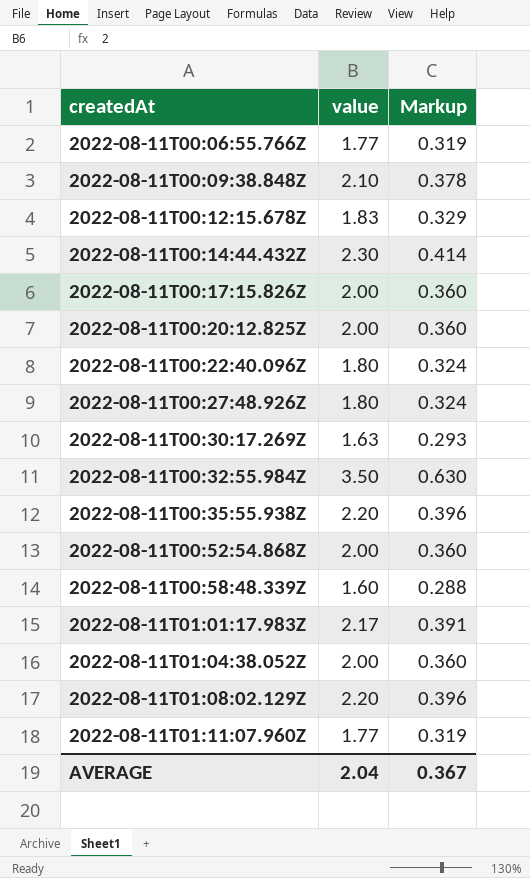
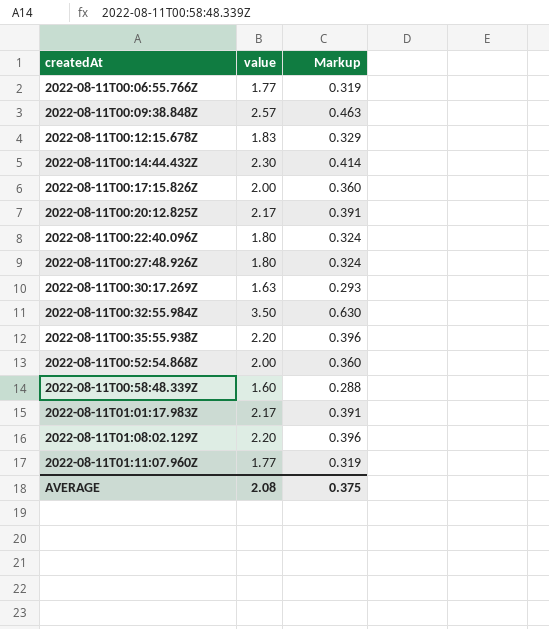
row 2022-08-11T01:04:38.052Z: 2.00 | 0.360 -> none
2022-08-11T00:09:38.848Z | value: 2.10 -> 2.57
2022-08-11T00:09:38.848Z | Markup: 0.378 -> 0.463
2022-08-11T00:20:12.825Z | value: 2.00 -> 2.17
2022-08-11T00:20:12.825Z | Markup: 0.360 -> 0.391
AVERAGE | value: 2.04 -> 2.08
AVERAGE | Markup: 0.367 -> 0.375

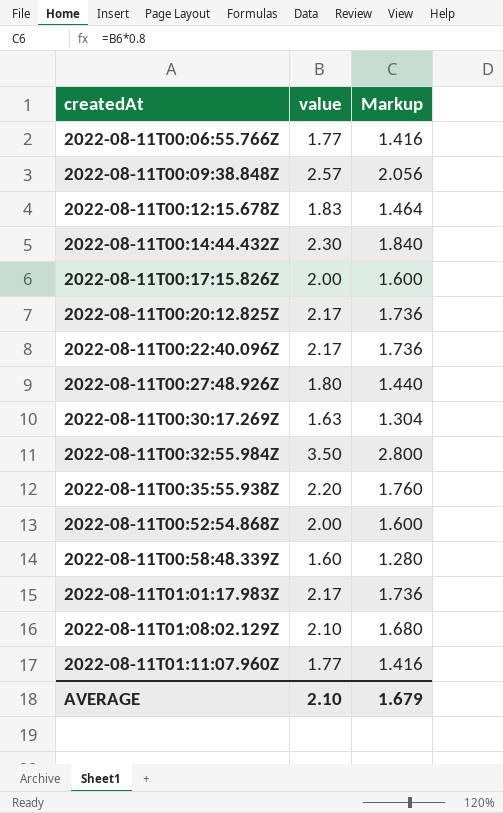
column Markup | formula: [value] * 0.18 -> [value] * 0.8
2022-08-11T00:22:40.096Z | value: 1.80 -> 2.17
2022-08-11T01:08:02.129Z | value: 2.20 -> 2.10
AVERAGE | value: 2.08 -> 2.10
AVERAGE | Markup: 0.375 -> 1.679

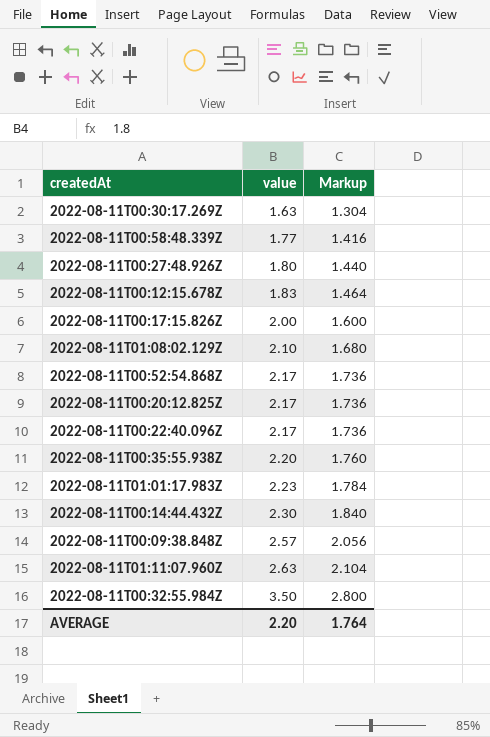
row order: createdAt ascending -> value ascending
row 2022-08-11T00:06:55.766Z: 1.77 | 1.416 -> none
2022-08-11T00:58:48.339Z | value: 1.60 -> 1.77
2022-08-11T00:58:48.339Z | Markup: 1.280 -> 1.416
2022-08-11T00:52:54.868Z | value: 2.00 -> 2.17
2022-08-11T00:52:54.868Z | Markup: 1.600 -> 1.736
2022-08-11T01:01:17.983Z | value: 2.17 -> 2.23
2022-08-11T01:01:17.983Z | Markup: 1.736 -> 1.784
2022-08-11T01:11:07.960Z | value: 1.77 -> 2.63
2022-08-11T01:11:07.960Z | Markup: 1.416 -> 2.104
AVERAGE | value: 2.10 -> 2.20
AVERAGE | Markup: 1.679 -> 1.764

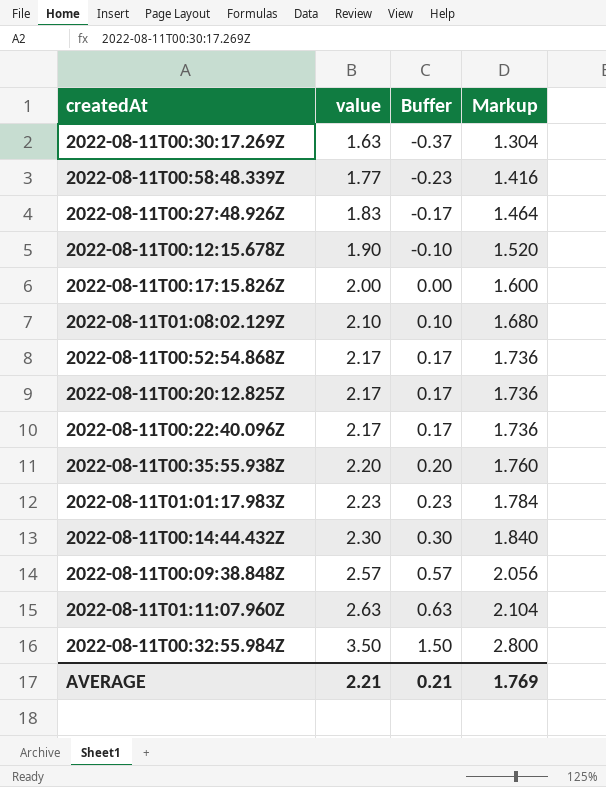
column Buffer | formula: none -> [value] - 2
2022-08-11T00:27:48.926Z | value: 1.80 -> 1.83
2022-08-11T00:27:48.926Z | Markup: 1.440 -> 1.464
2022-08-11T00:12:15.678Z | value: 1.83 -> 1.90
2022-08-11T00:12:15.678Z | Markup: 1.464 -> 1.520
AVERAGE | value: 2.20 -> 2.21
AVERAGE | Markup: 1.764 -> 1.769

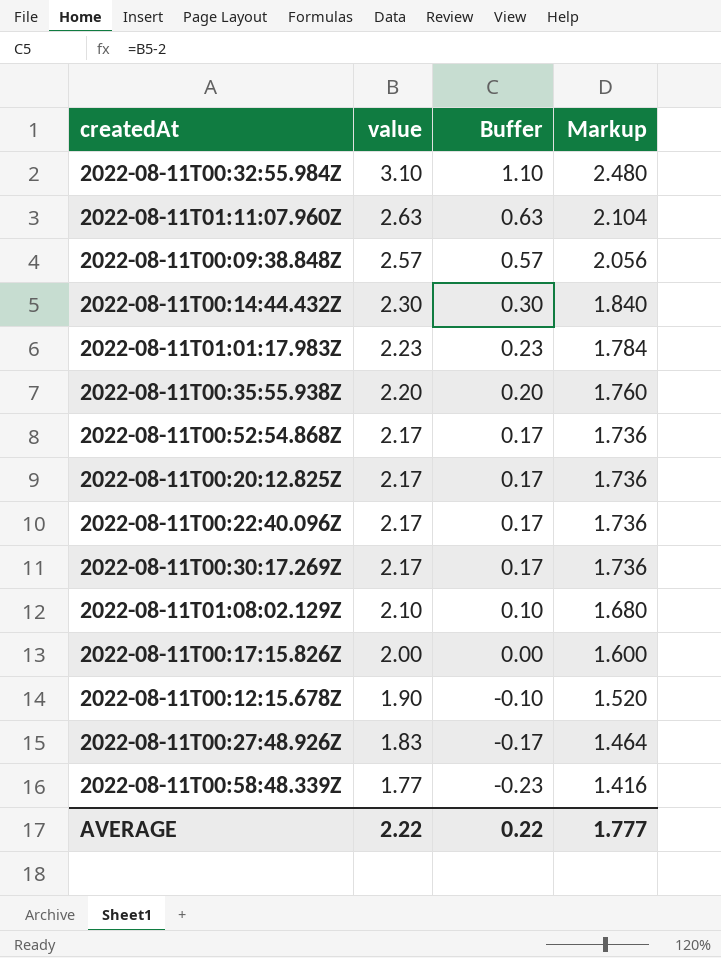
row order: value ascending -> value descending
2022-08-11T00:32:55.984Z | value: 3.50 -> 3.10
2022-08-11T00:32:55.984Z | Buffer: 1.50 -> 1.10
2022-08-11T00:32:55.984Z | Markup: 2.800 -> 2.480
2022-08-11T00:30:17.269Z | value: 1.63 -> 2.17
2022-08-11T00:30:17.269Z | Buffer: -0.37 -> 0.17
2022-08-11T00:30:17.269Z | Markup: 1.304 -> 1.736
AVERAGE | value: 2.21 -> 2.22
AVERAGE | Buffer: 0.21 -> 0.22
AVERAGE | Markup: 1.769 -> 1.777

